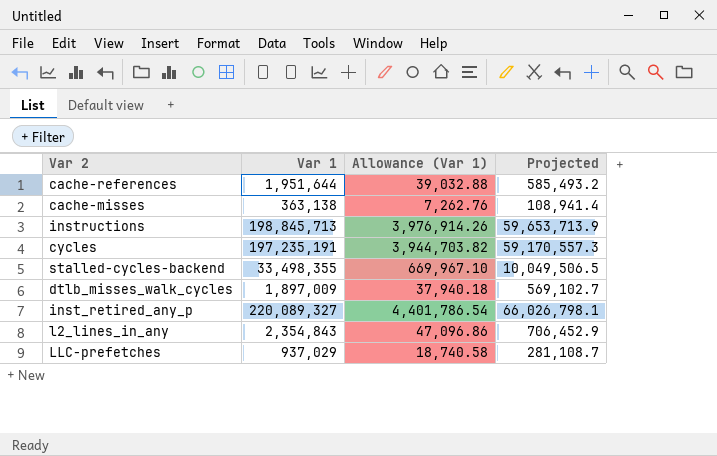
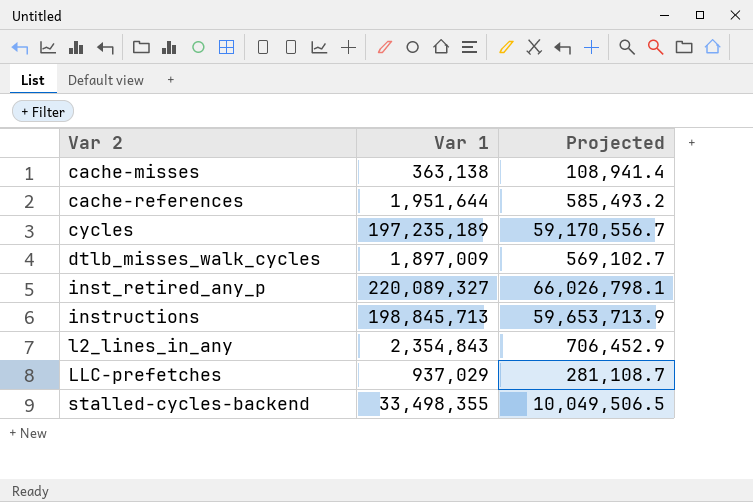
row order: none -> Var 2 ascending
column Allowance (Var 1) | formula: [Var 1] * 0.02 -> none
cycles | Var 1: 197,235,191 -> 197,235,189
cycles | Projected: 59,170,557.3 -> 59,170,556.7

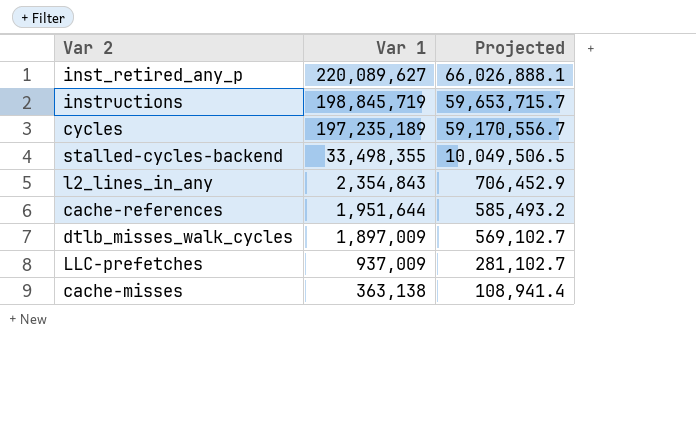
row order: Var 2 ascending -> Var 1 descending
inst_retired_any_p | Var 1: 220,089,327 -> 220,089,627
inst_retired_any_p | Projected: 66,026,798.1 -> 66,026,888.1
instructions | Var 1: 198,845,713 -> 198,845,719
instructions | Projected: 59,653,713.9 -> 59,653,715.7
LLC-prefetches | Var 1: 937,029 -> 937,009
LLC-prefetches | Projected: 281,108.7 -> 281,102.7

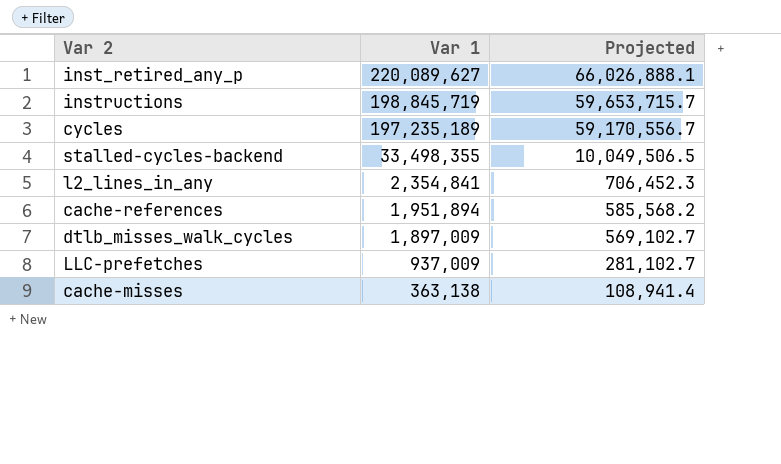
l2_lines_in_any | Var 1: 2,354,843 -> 2,354,841
l2_lines_in_any | Projected: 706,452.9 -> 706,452.3
cache-references | Var 1: 1,951,644 -> 1,951,894
cache-references | Projected: 585,493.2 -> 585,568.2

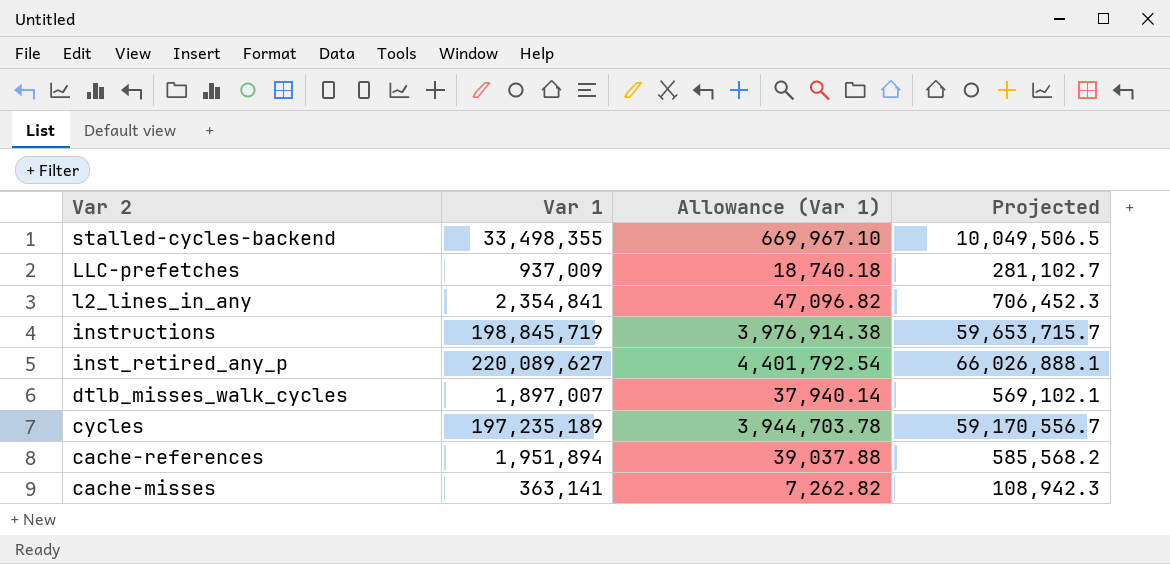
row order: Var 1 descending -> Var 2 descending
column Allowance (Var 1) | formula: none -> [Var 1] * 0.02
dtlb_misses_walk_cycles | Var 1: 1,897,009 -> 1,897,007
dtlb_misses_walk_cycles | Projected: 569,102.7 -> 569,102.1
cache-misses | Var 1: 363,138 -> 363,141
cache-misses | Projected: 108,941.4 -> 108,942.3

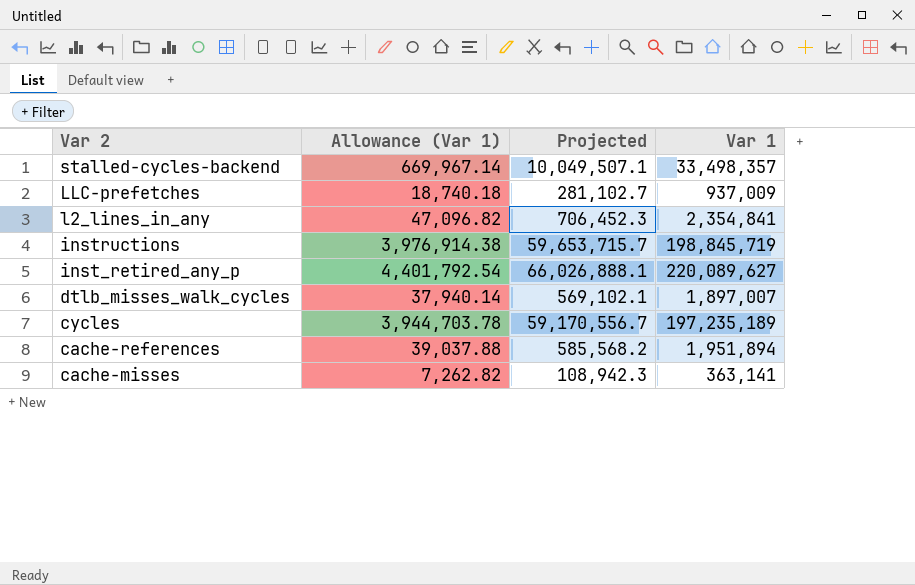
column Var 1 | position: 2 -> 4
stalled-cycles-backend | Allowance (Var 1): 669,967.10 -> 669,967.14
stalled-cycles-backend | Projected: 10,049,506.5 -> 10,049,507.1
stalled-cycles-backend | Var 1: 33,498,355 -> 33,498,357

